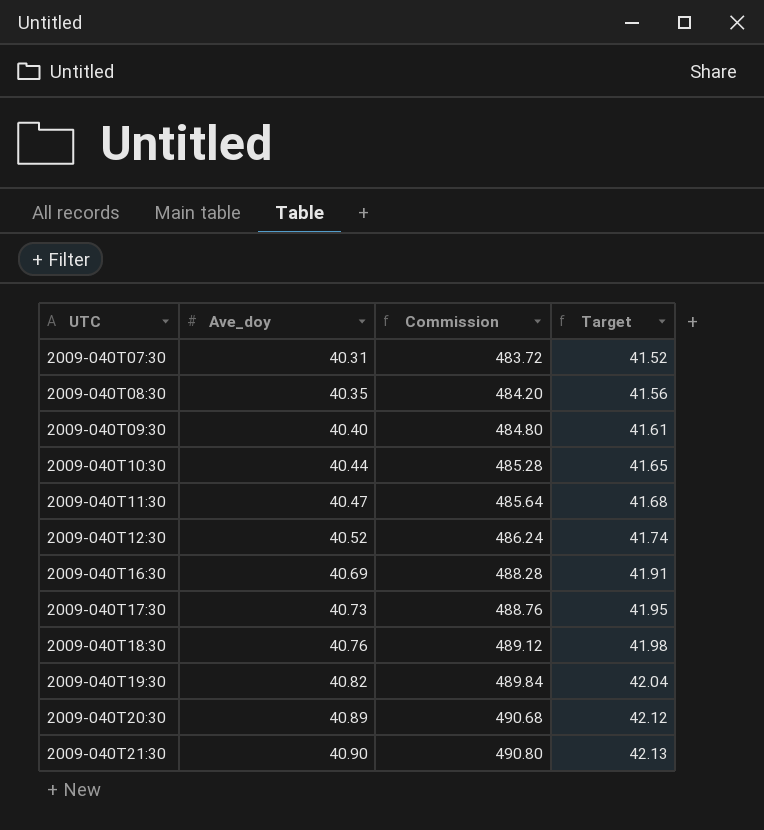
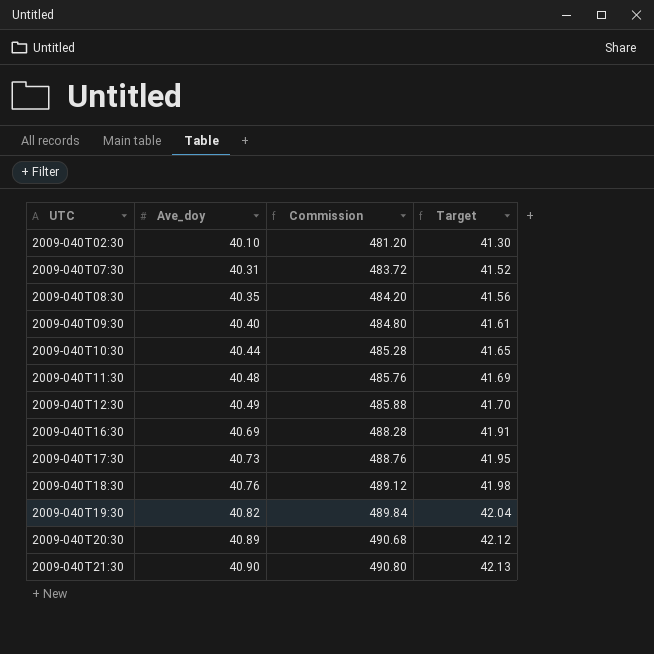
row 2009-040T02:30: none -> 40.10 | 481.20 | 41.30
2009-040T11:30 | Ave_doy: 40.47 -> 40.48
2009-040T11:30 | Commission: 485.64 -> 485.76
2009-040T11:30 | Target: 41.68 -> 41.69
2009-040T12:30 | Ave_doy: 40.52 -> 40.49
2009-040T12:30 | Commission: 486.24 -> 485.88
2009-040T12:30 | Target: 41.74 -> 41.70

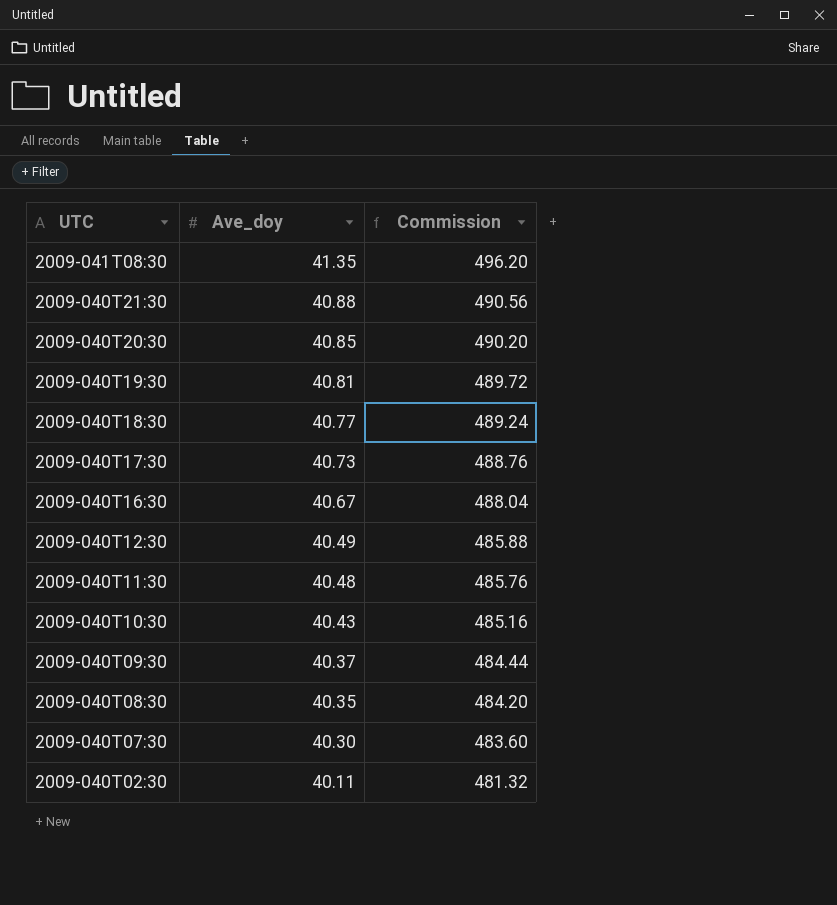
row order: UTC ascending -> UTC descending
column Target | formula: [Ave_doy] * 1.03 -> none
row 2009-041T08:30: none -> 41.35 | 496.20
2009-040T21:30 | Ave_doy: 40.90 -> 40.88
2009-040T21:30 | Commission: 490.80 -> 490.56
2009-040T20:30 | Ave_doy: 40.89 -> 40.85
2009-040T20:30 | Commission: 490.68 -> 490.20
2009-040T19:30 | Ave_doy: 40.82 -> 40.81
2009-040T19:30 | Commission: 489.84 -> 489.72
2009-040T18:30 | Ave_doy: 40.76 -> 40.77
2009-040T18:30 | Commission: 489.12 -> 489.24
2009-040T16:30 | Ave_doy: 40.69 -> 40.67
2009-040T16:30 | Commission: 488.28 -> 488.04
2009-040T10:30 | Ave_doy: 40.44 -> 40.43
2009-040T10:30 | Commission: 485.28 -> 485.16
2009-040T09:30 | Ave_doy: 40.40 -> 40.37
2009-040T09:30 | Commission: 484.80 -> 484.44
2009-040T07:30 | Ave_doy: 40.31 -> 40.30
2009-040T07:30 | Commission: 483.72 -> 483.60
2009-040T02:30 | Ave_doy: 40.10 -> 40.11
2009-040T02:30 | Commission: 481.20 -> 481.32

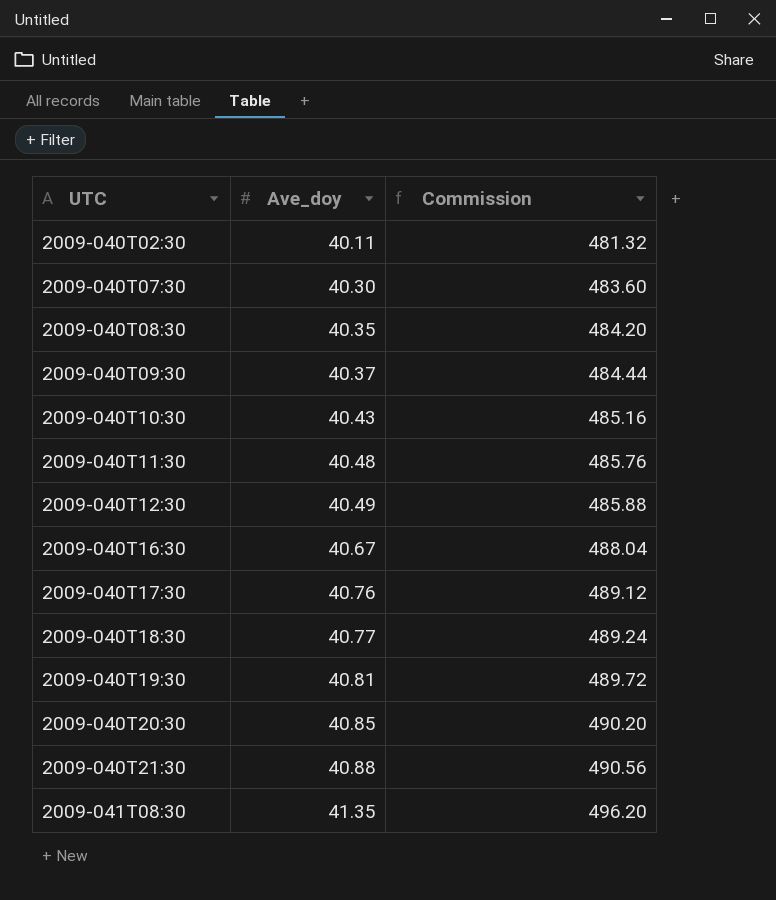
row order: UTC descending -> UTC ascending
2009-040T17:30 | Ave_doy: 40.73 -> 40.76
2009-040T17:30 | Commission: 488.76 -> 489.12

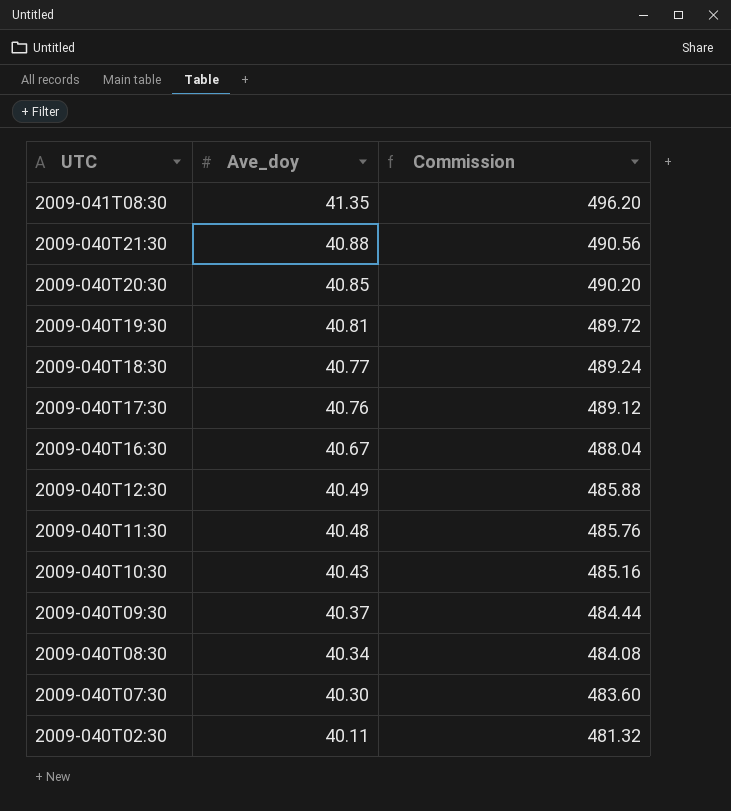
row order: UTC ascending -> UTC descending
2009-040T08:30 | Ave_doy: 40.35 -> 40.34
2009-040T08:30 | Commission: 484.20 -> 484.08

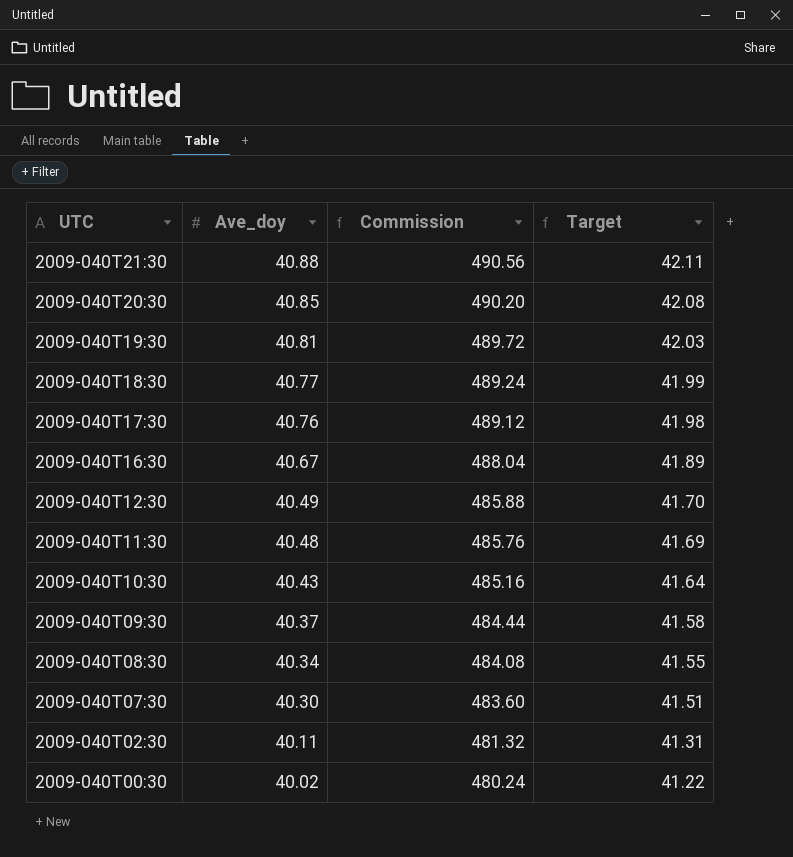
column Target | formula: none -> [Ave_doy] * 1.03
row 2009-041T08:30: 41.35 | 496.20 -> none
row 2009-040T00:30: none -> 40.02 | 480.24 | 41.22

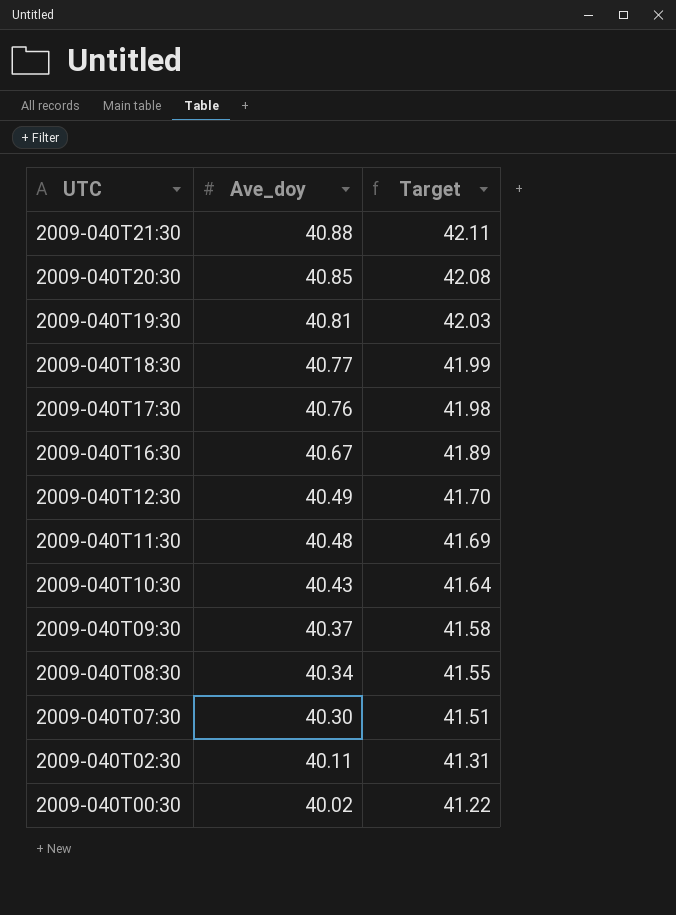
column Commission | formula: [Ave_doy] * 12 -> none

